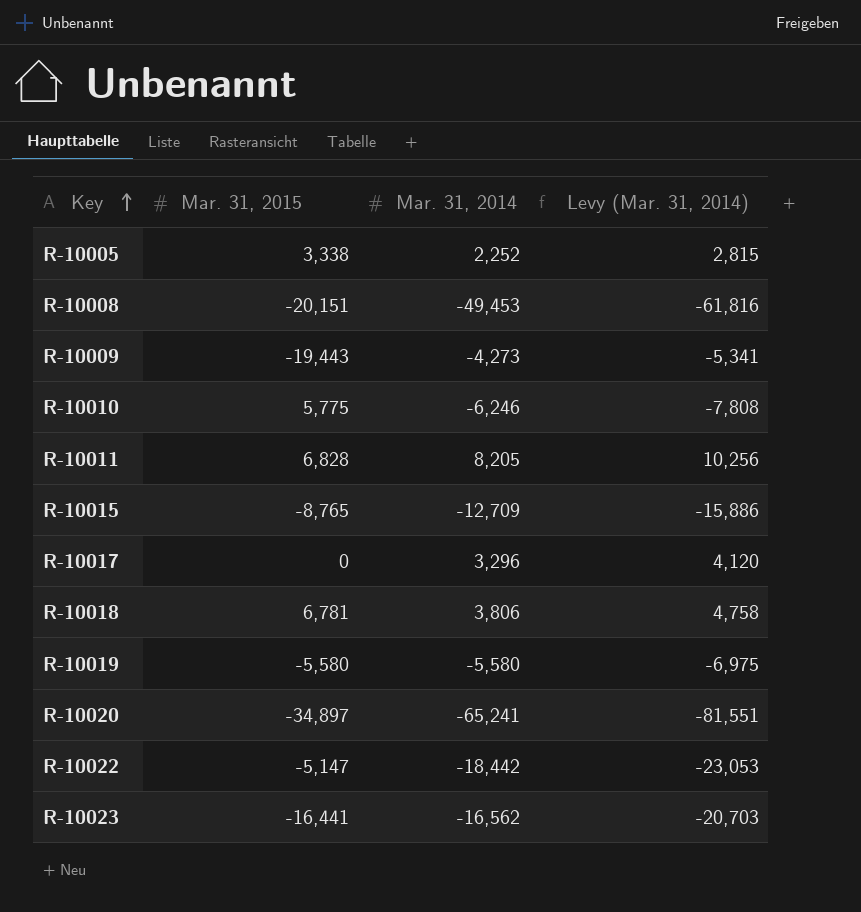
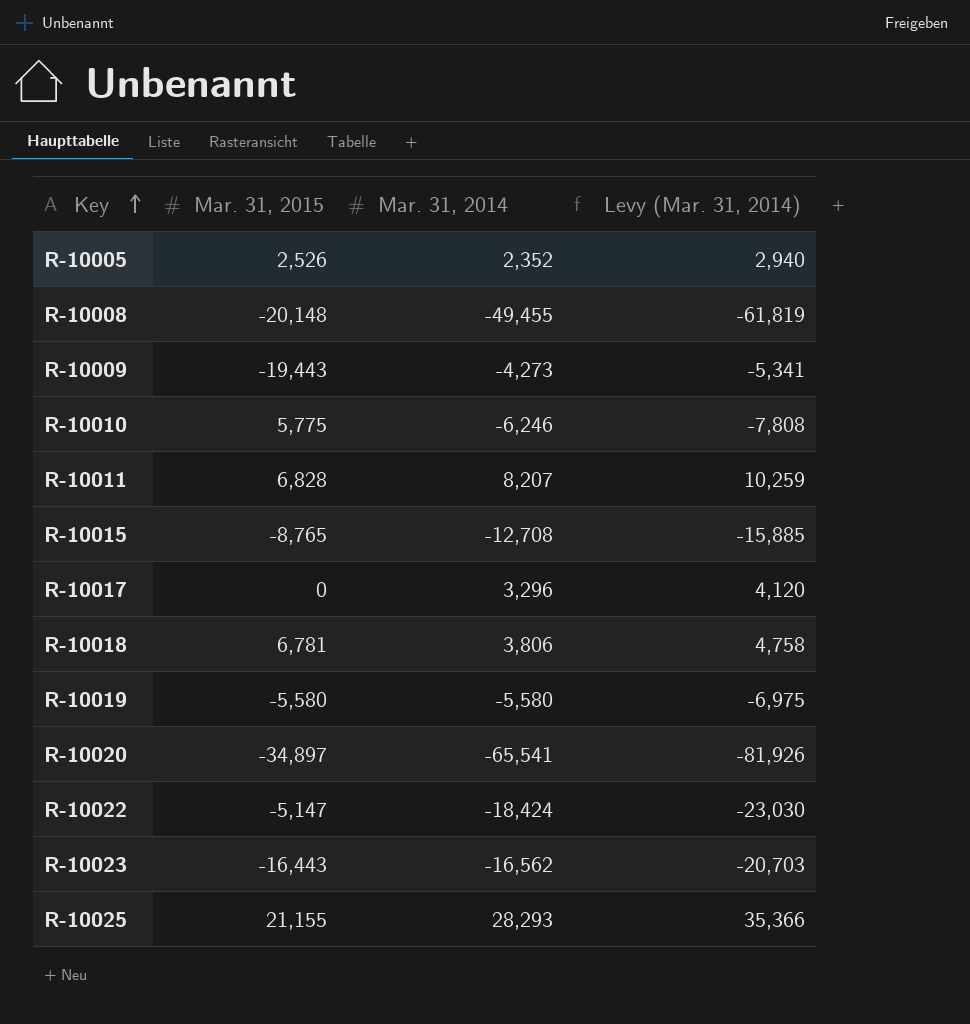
R-10005 | Mar. 31, 2015: 3,338 -> 2,526
R-10005 | Mar. 31, 2014: 2,252 -> 2,352
R-10005 | Levy (Mar. 31, 2014): 2,815 -> 2,940
R-10008 | Mar. 31, 2015: -20,151 -> -20,148
R-10008 | Mar. 31, 2014: -49,453 -> -49,455
R-10008 | Levy (Mar. 31, 2014): -61,816 -> -61,819
R-10011 | Mar. 31, 2014: 8,205 -> 8,207
R-10011 | Levy (Mar. 31, 2014): 10,256 -> 10,259
R-10015 | Mar. 31, 2014: -12,709 -> -12,708
R-10015 | Levy (Mar. 31, 2014): -15,886 -> -15,885
R-10020 | Mar. 31, 2014: -65,241 -> -65,541
R-10020 | Levy (Mar. 31, 2014): -81,551 -> -81,926
R-10022 | Mar. 31, 2014: -18,442 -> -18,424
R-10022 | Levy (Mar. 31, 2014): -23,053 -> -23,030
R-10023 | Mar. 31, 2015: -16,441 -> -16,443
row R-10025: none -> 21,155 | 28,293 | 35,366

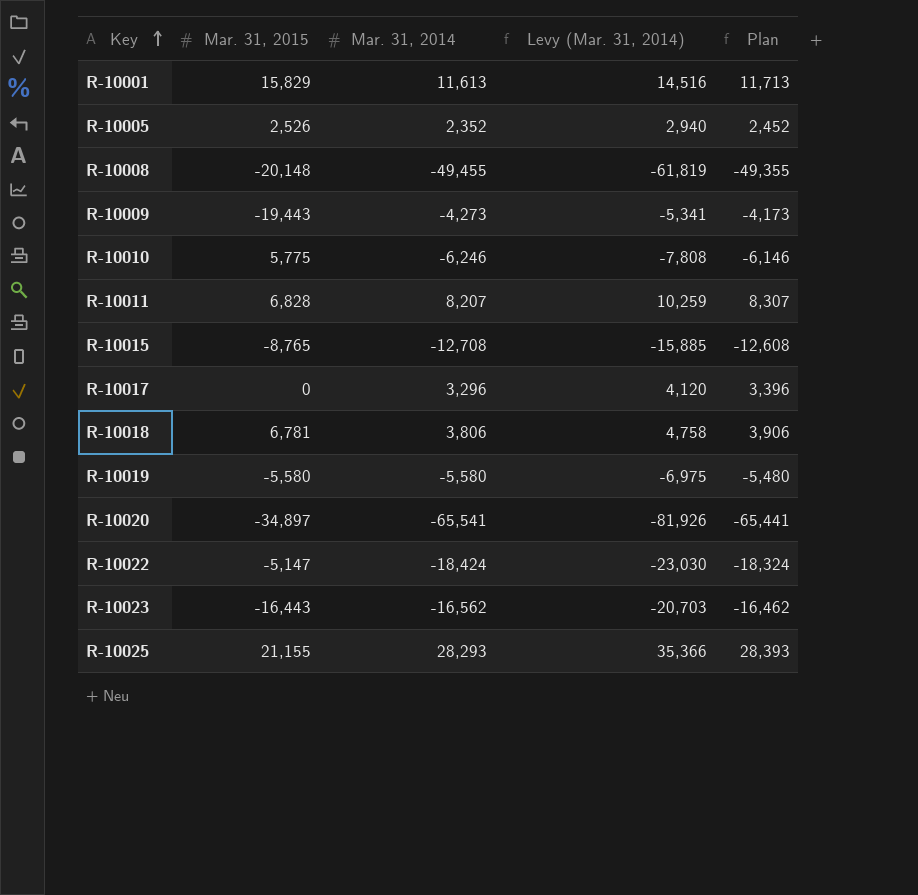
column Plan | formula: none -> [Mar. 31, 2014] + 100
row R-10001: none -> 15,829 | 11,613 | 14,516 | 11,713

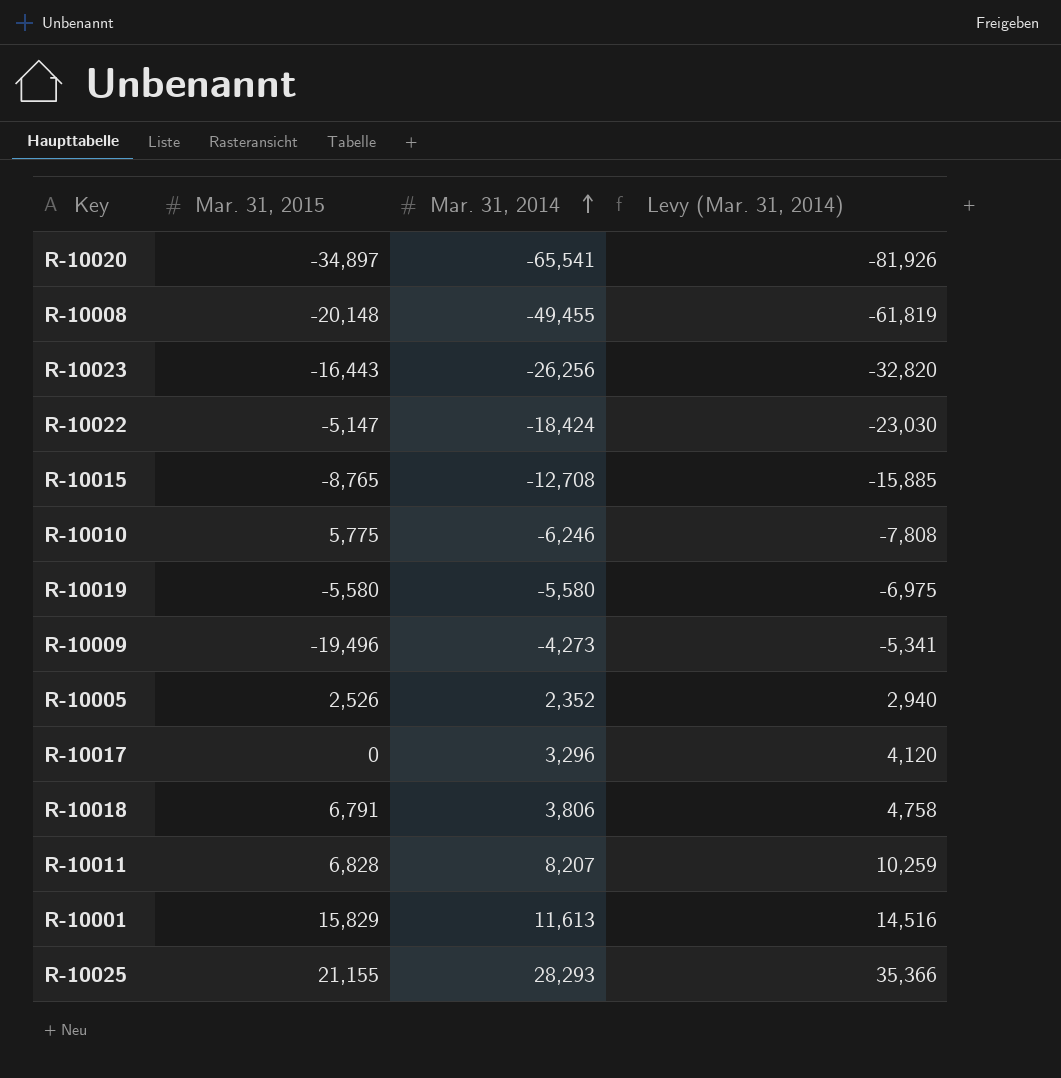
row order: Key ascending -> Mar. 31, 2014 ascending
column Plan | formula: [Mar. 31, 2014] + 100 -> none
R-10023 | Mar. 31, 2014: -16,562 -> -26,256
R-10023 | Levy (Mar. 31, 2014): -20,703 -> -32,820
R-10009 | Mar. 31, 2015: -19,443 -> -19,496
R-10018 | Mar. 31, 2015: 6,781 -> 6,791

